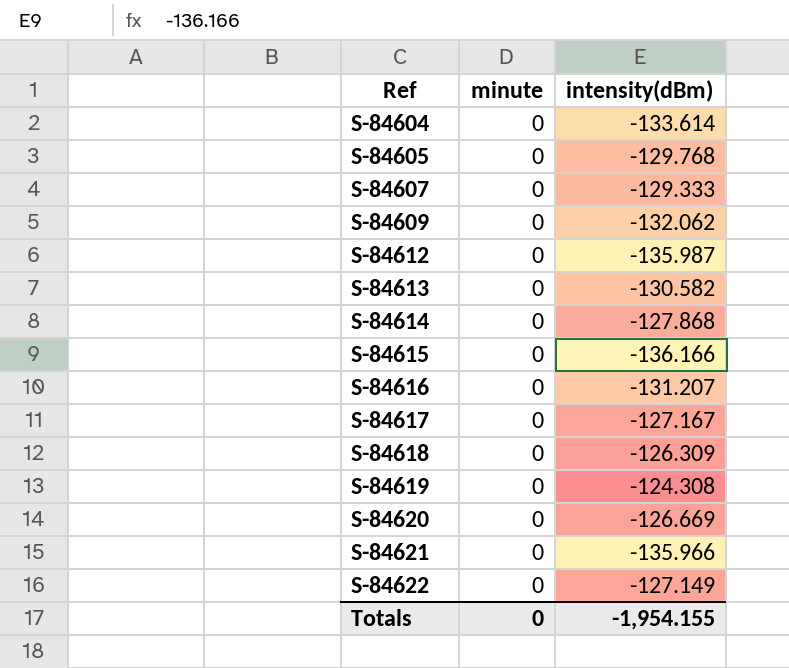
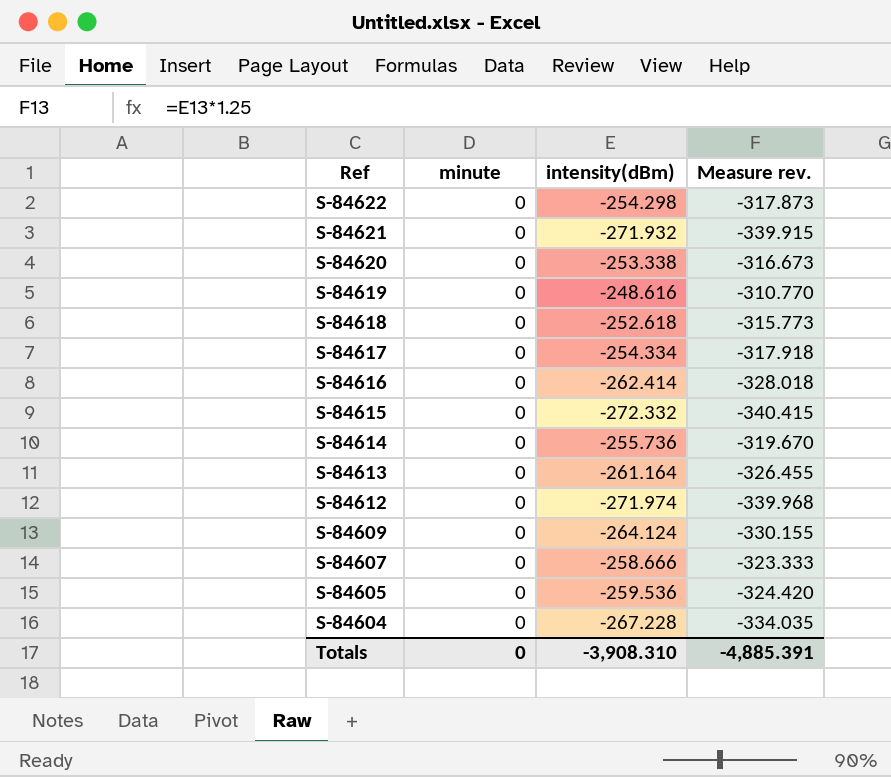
row order: Ref ascending -> Ref descending
column Measure rev. | formula: none -> [intensity(dBm)] * 1.25
S-84622 | intensity(dBm): -127.149 -> -254.298
S-84621 | intensity(dBm): -135.966 -> -271.932
S-84620 | intensity(dBm): -126.669 -> -253.338
S-84619 | intensity(dBm): -124.308 -> -248.616
S-84618 | intensity(dBm): -126.309 -> -252.618
S-84617 | intensity(dBm): -127.167 -> -254.334
S-84616 | intensity(dBm): -131.207 -> -262.414
S-84615 | intensity(dBm): -136.166 -> -272.332
S-84614 | intensity(dBm): -127.868 -> -255.736
S-84613 | intensity(dBm): -130.582 -> -261.164
S-84612 | intensity(dBm): -135.987 -> -271.974
S-84609 | intensity(dBm): -132.062 -> -264.124
S-84607 | intensity(dBm): -129.333 -> -258.666
S-84605 | intensity(dBm): -129.768 -> -259.536
S-84604 | intensity(dBm): -133.614 -> -267.228
Totals | intensity(dBm): -1,954.155 -> -3,908.310

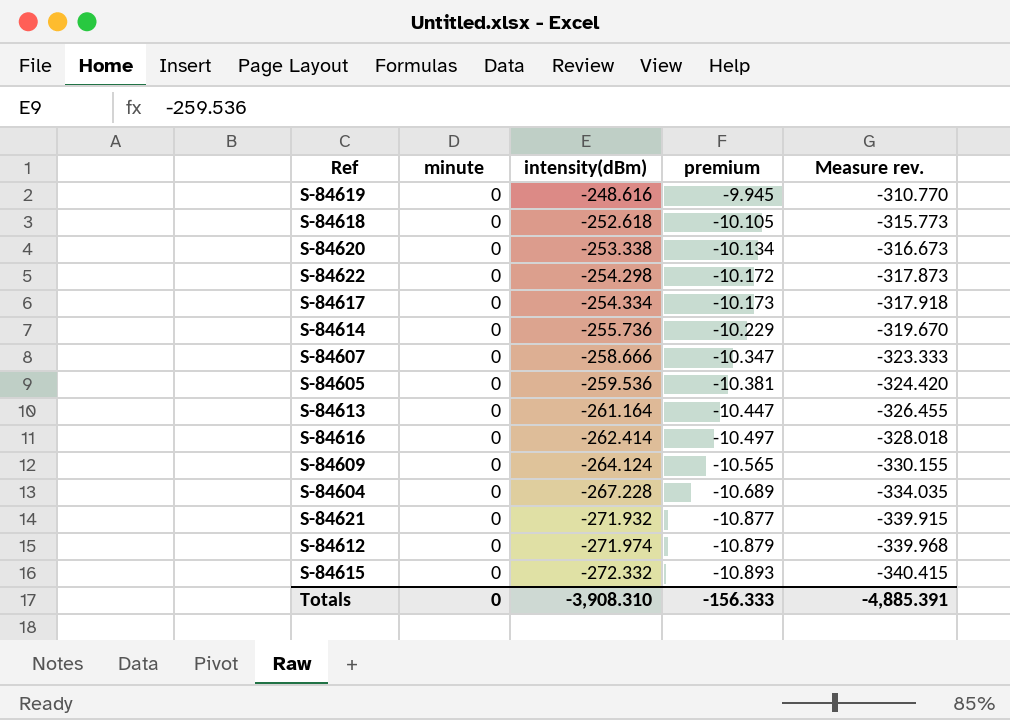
row order: Ref descending -> intensity(dBm) descending
column premium | formula: none -> [intensity(dBm)] * 0.04

